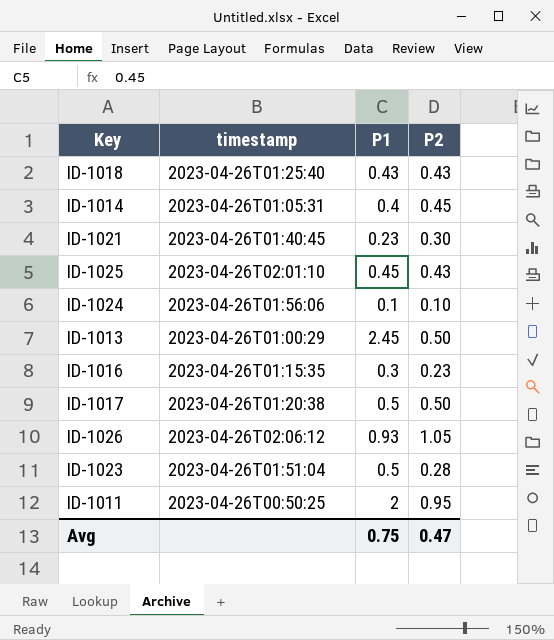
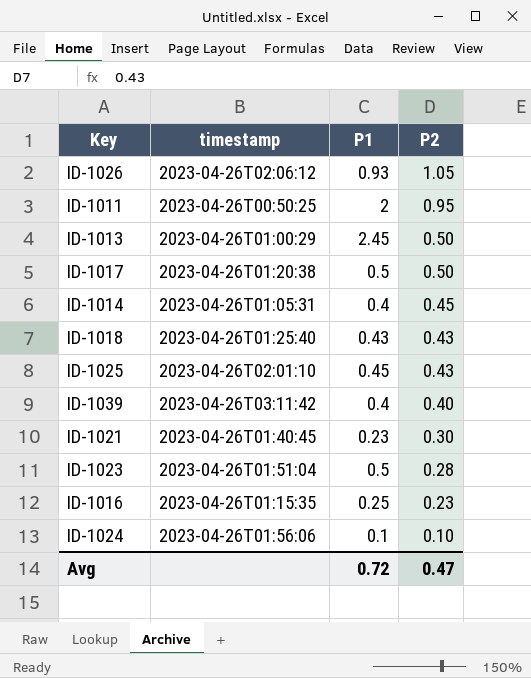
row order: none -> P2 descending
row ID-1039: none -> 2023-04-26T03:11:42 | 0.4 | 0.40
ID-1016 | P1: 0.3 -> 0.25
Avg | P1: 0.75 -> 0.72

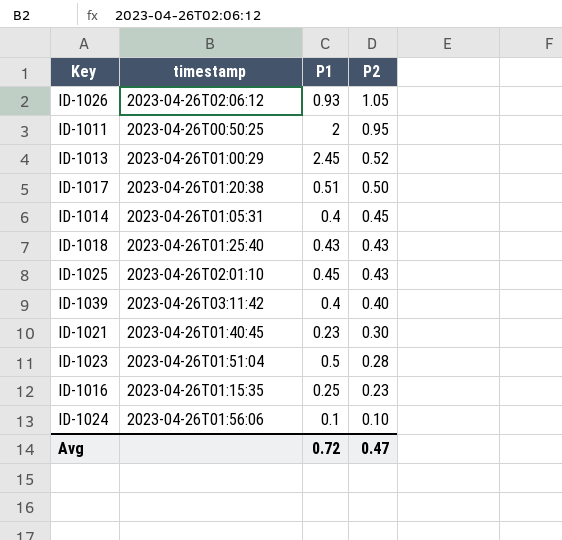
ID-1013 | P2: 0.50 -> 0.52
ID-1017 | P1: 0.5 -> 0.51

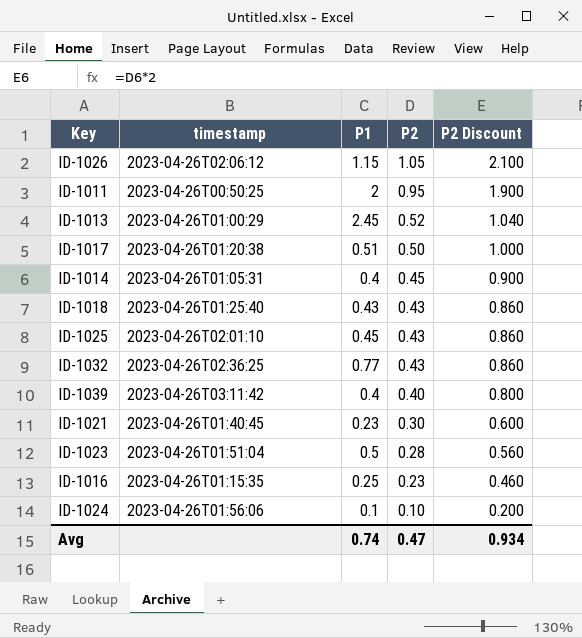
column P2 Discount | formula: none -> [P2] * 2
ID-1026 | P1: 0.93 -> 1.15
row ID-1032: none -> 2023-04-26T02:36:25 | 0.77 | 0.43 | 0.860
Avg | P1: 0.72 -> 0.74

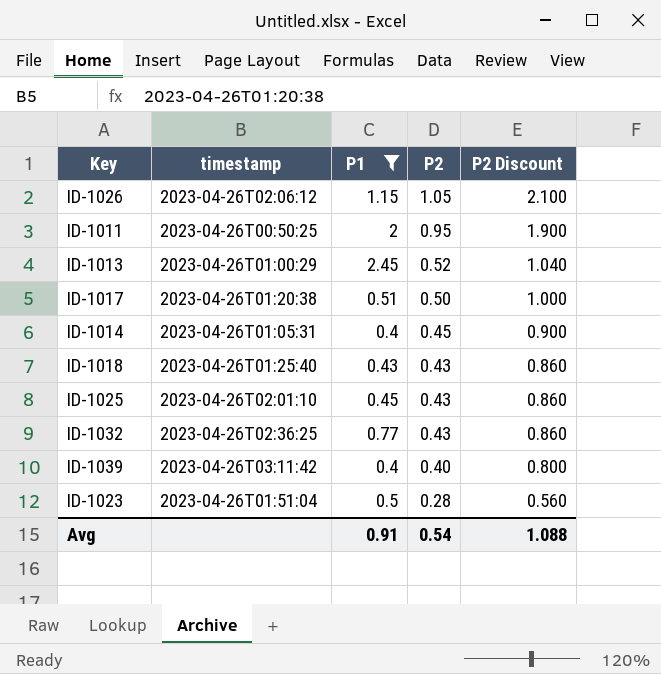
filter: none -> P1 >= 0.4
Avg | P1: 0.74 -> 0.91
Avg | P2: 0.47 -> 0.54
Avg | P2 Discount: 0.934 -> 1.088

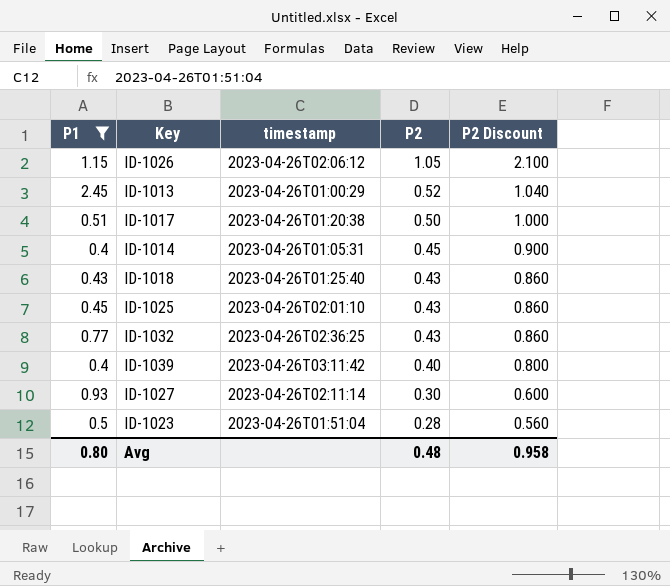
column P1 | position: 3 -> 1
row ID-1011: 2023-04-26T00:50:25 | 2 | 0.95 | 1.900 -> none
row ID-1027: none -> 0.93 | 2023-04-26T02:11:14 | 0.30 | 0.600
Avg | P1: 0.91 -> 0.80
Avg | P2: 0.54 -> 0.48
Avg | P2 Discount: 1.088 -> 0.958

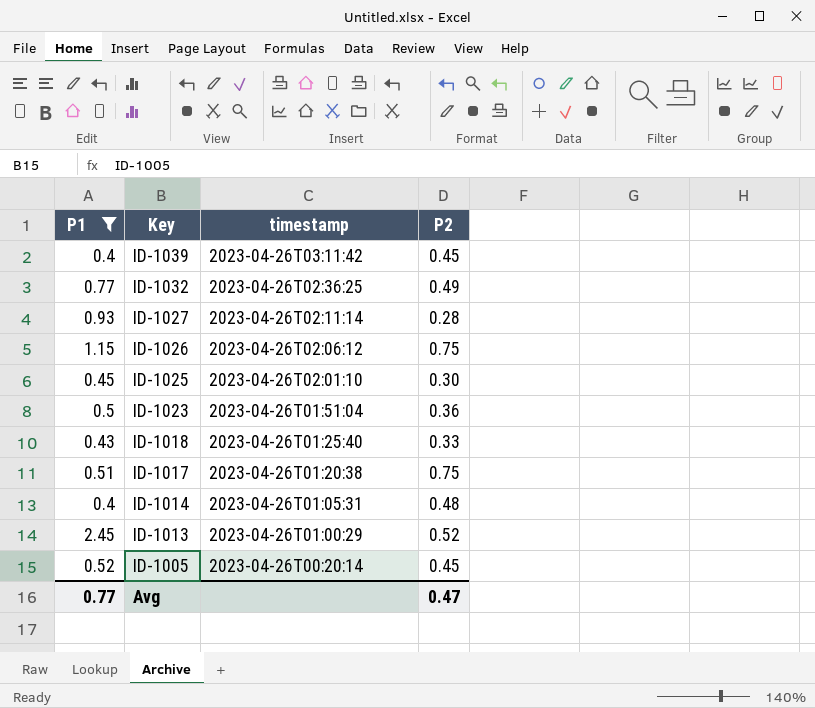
row order: P2 descending -> Key descending
column P2 Discount | formula: [P2] * 2 -> none
ID-1039 | P2: 0.40 -> 0.45
ID-1032 | P2: 0.43 -> 0.49
ID-1027 | P2: 0.30 -> 0.28
ID-1026 | P2: 1.05 -> 0.75
ID-1025 | P2: 0.43 -> 0.30
ID-1023 | P2: 0.28 -> 0.36
ID-1018 | P2: 0.43 -> 0.33
ID-1017 | P2: 0.50 -> 0.75
ID-1014 | P2: 0.45 -> 0.48
row ID-1005: none -> 0.52 | 2023-04-26T00:20:14 | 0.45
Avg | P1: 0.80 -> 0.77
Avg | P2: 0.48 -> 0.47

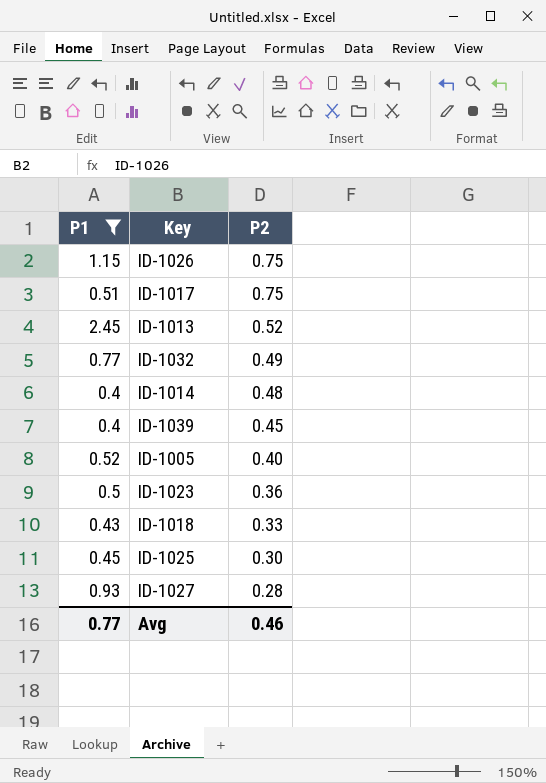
row order: Key descending -> P2 descending
column timestamp | position: 3 -> none
ID-1005 | P2: 0.45 -> 0.40
Avg | P2: 0.47 -> 0.46

